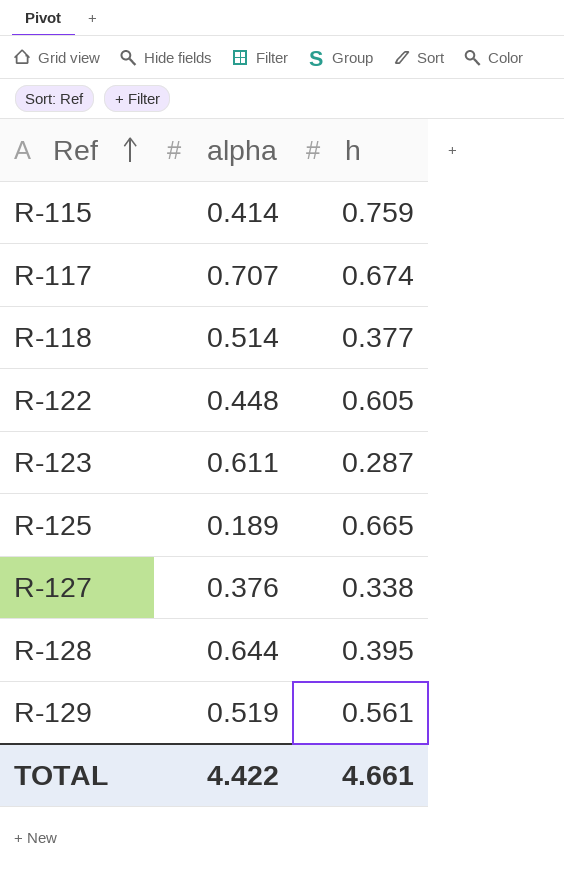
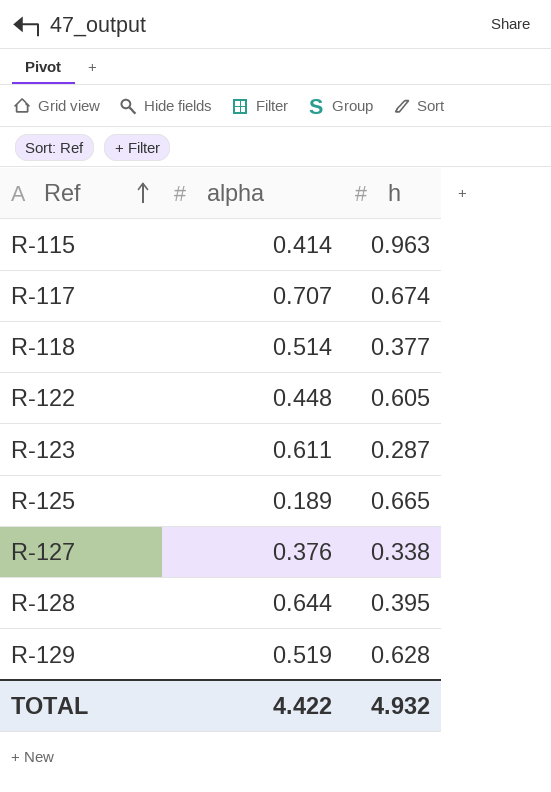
R-115 | h: 0.759 -> 0.963
R-129 | h: 0.561 -> 0.628
TOTAL | h: 4.661 -> 4.932

